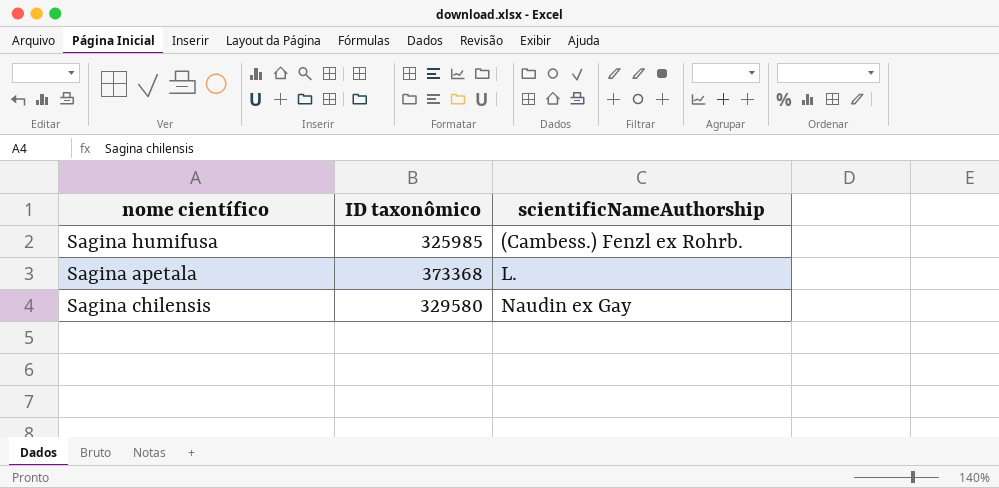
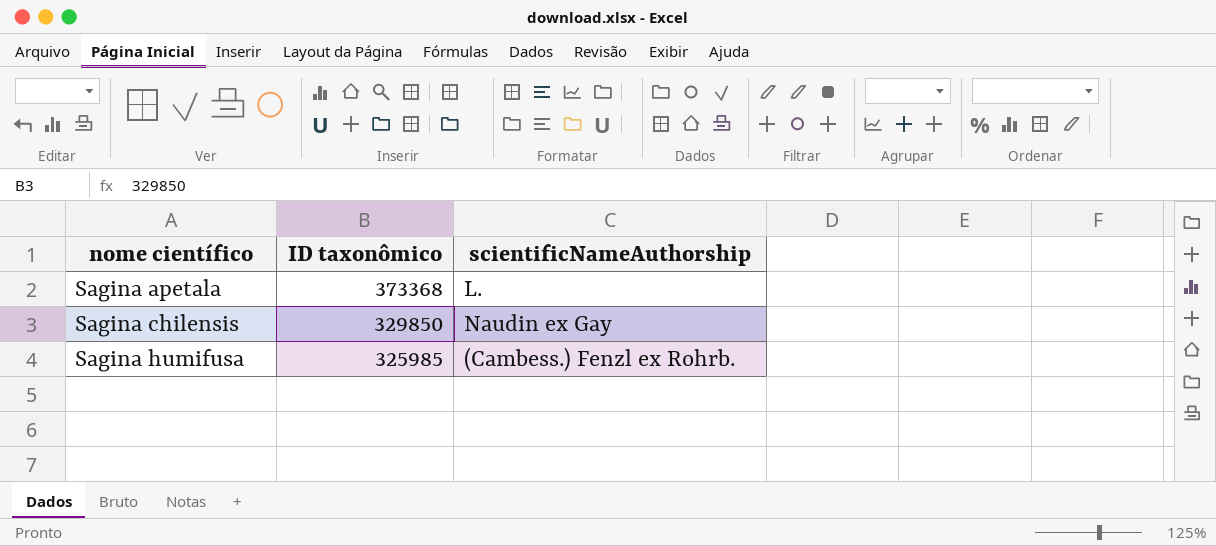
row order: scientificNameAuthorship ascending -> nome científico ascending
Sagina chilensis | ID taxonômico: 329580 -> 329850

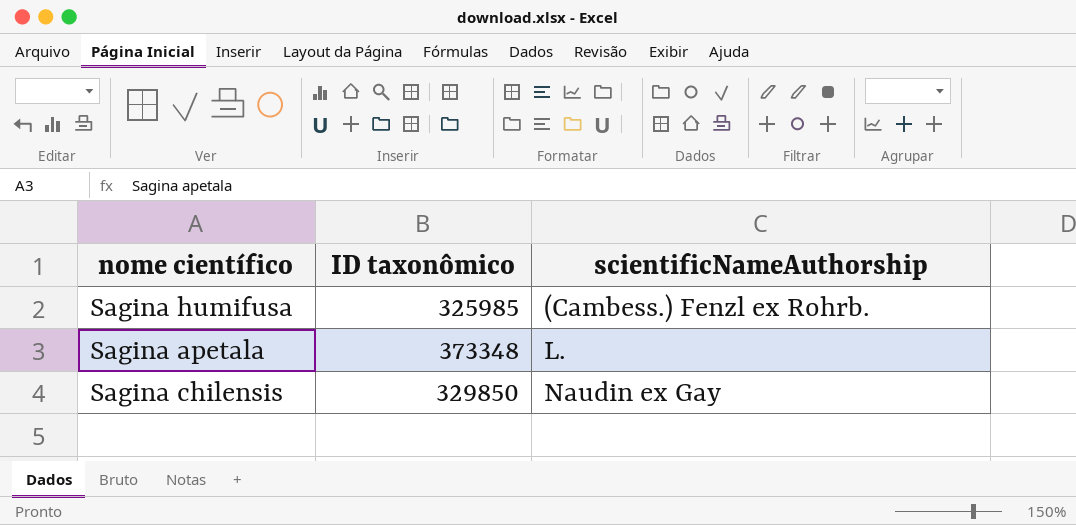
row order: nome científico ascending -> scientificNameAuthorship ascending
Sagina apetala | ID taxonômico: 373368 -> 373348

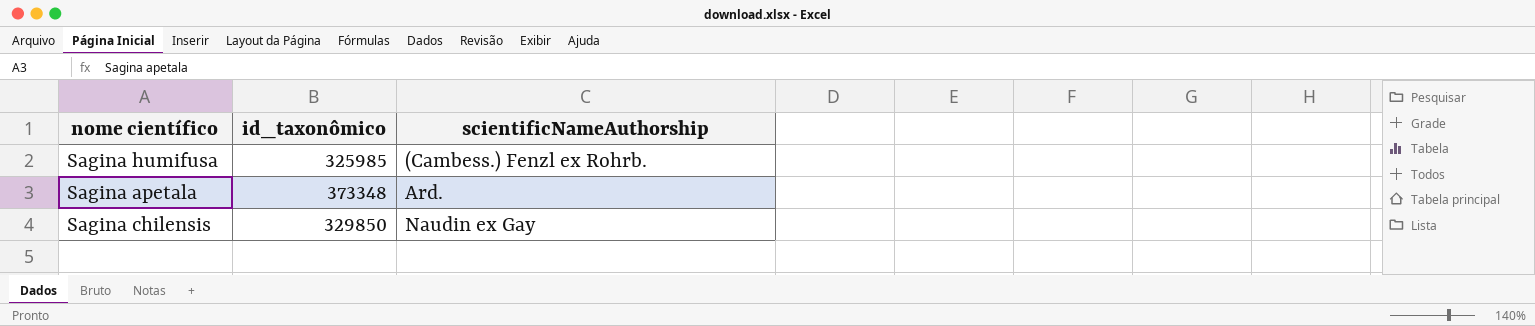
column name: ID taxonômico -> id_taxonômico
Sagina apetala | scientificNameAuthorship: L. -> Ard.

